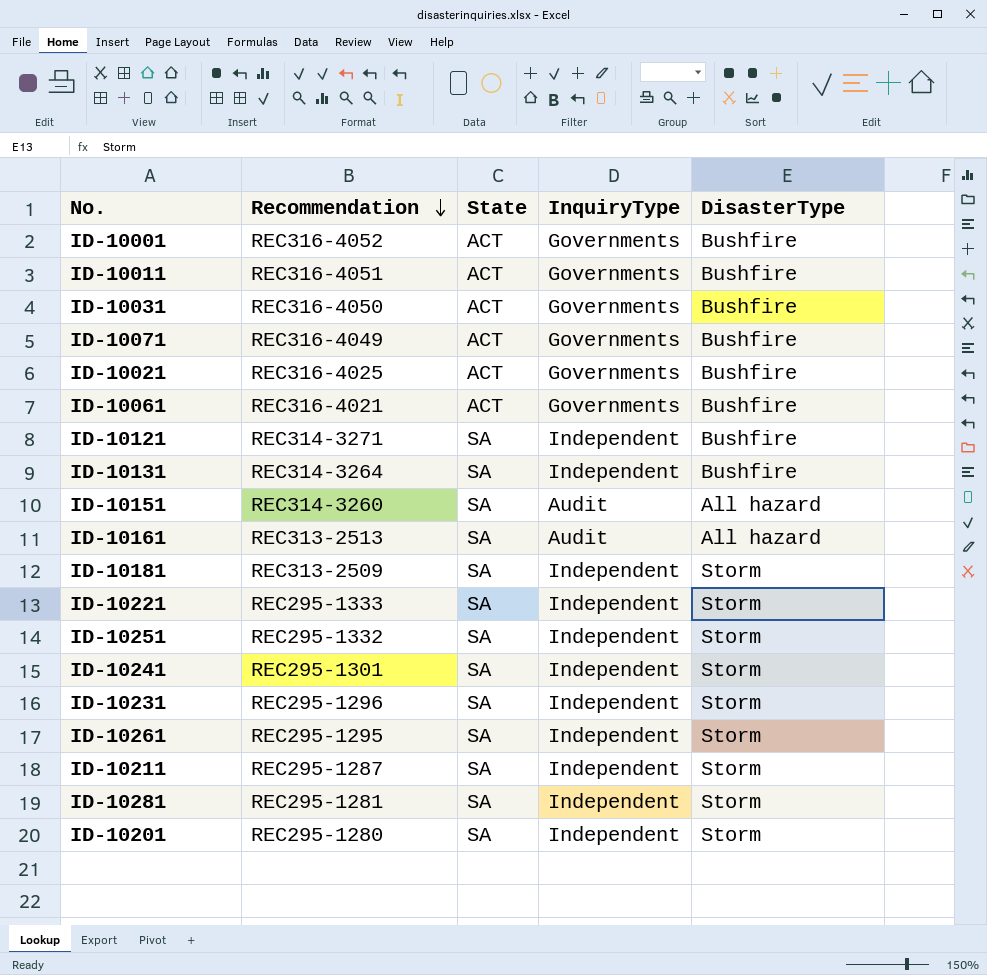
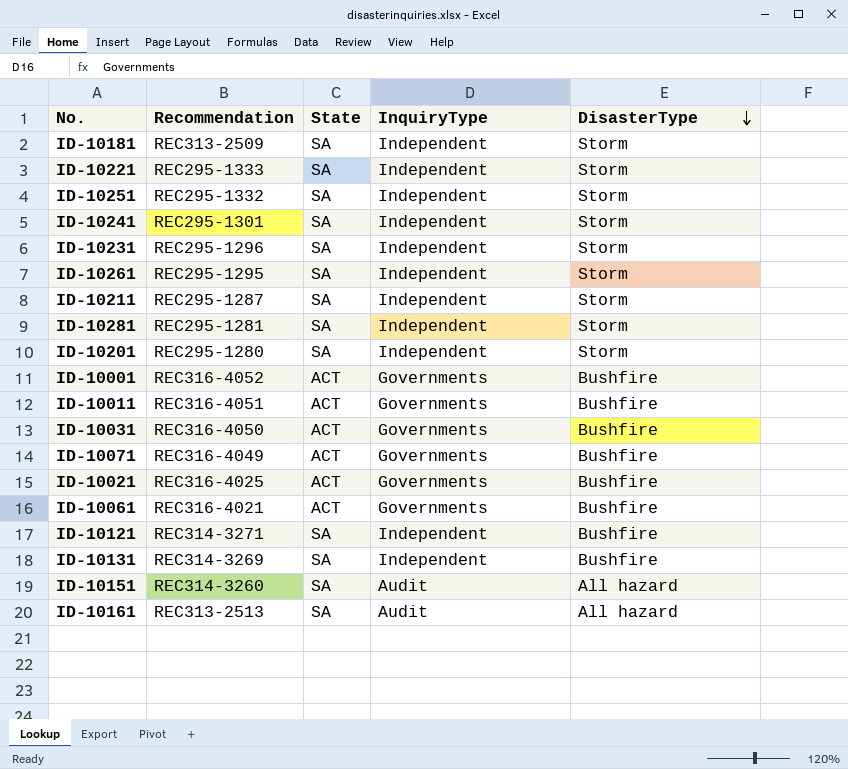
row order: Recommendation descending -> DisasterType descending
ID-10131 | Recommendation: REC314-3264 -> REC314-3269

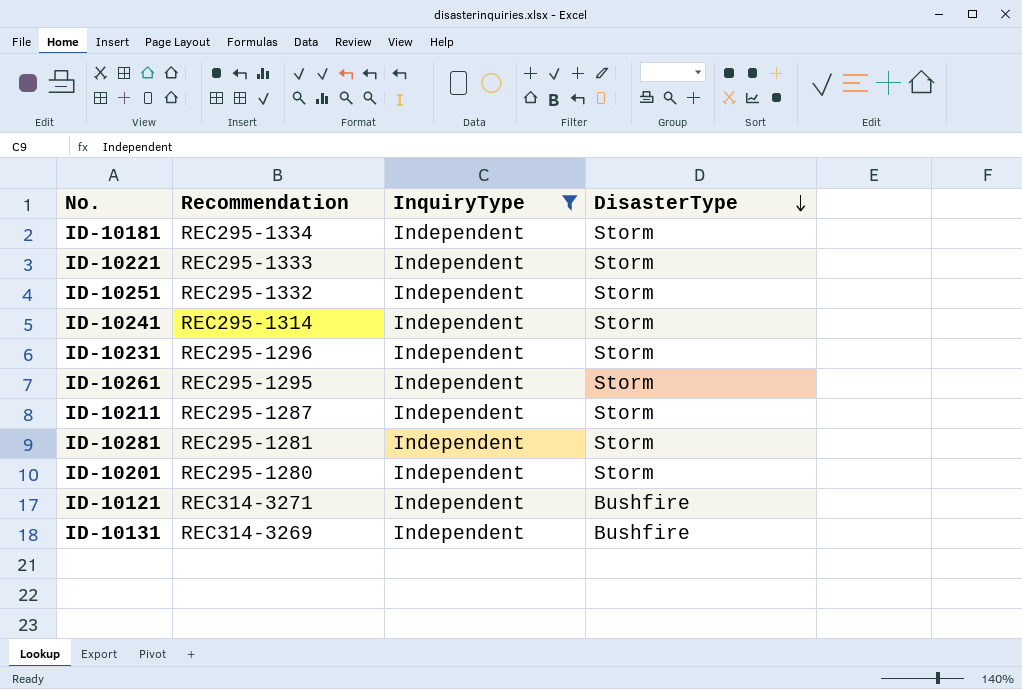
filter: none -> InquiryType = Independent
column State | position: 3 -> none
ID-10181 | Recommendation: REC313-2509 -> REC295-1334
ID-10241 | Recommendation: REC295-1301 -> REC295-1314

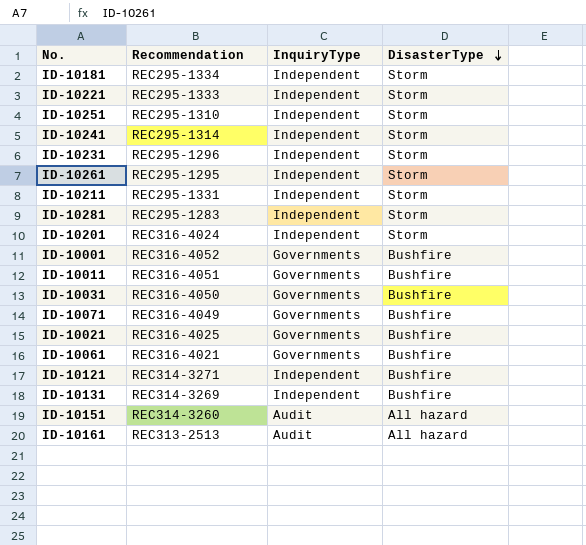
filter: InquiryType = Independent -> none
ID-10251 | Recommendation: REC295-1332 -> REC295-1310
ID-10211 | Recommendation: REC295-1287 -> REC295-1331
ID-10281 | Recommendation: REC295-1281 -> REC295-1283
ID-10201 | Recommendation: REC295-1280 -> REC316-4024

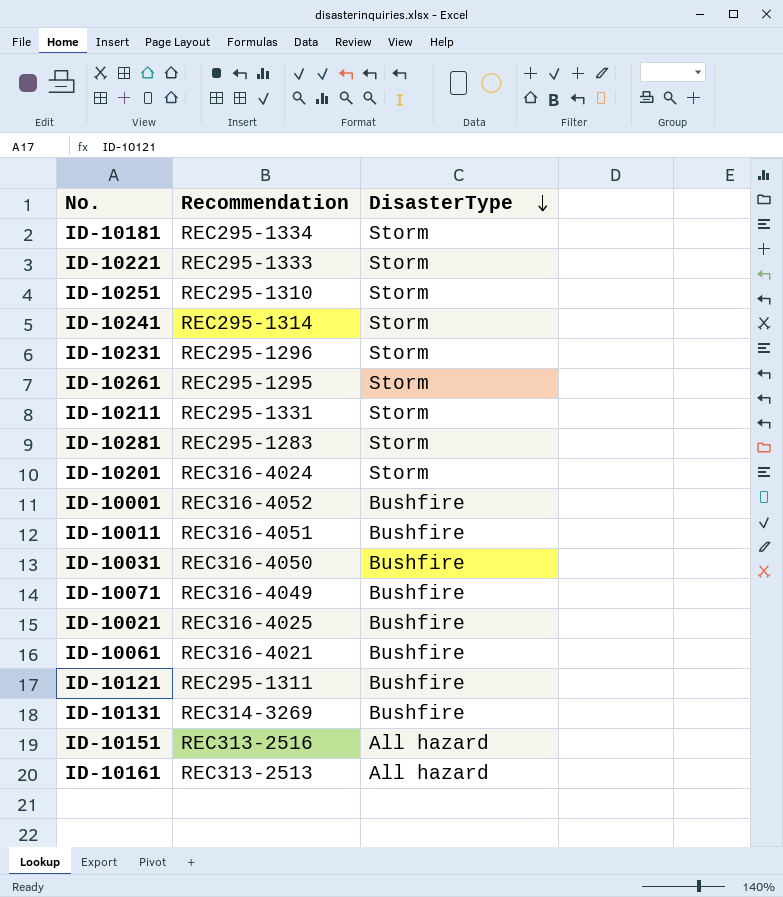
column InquiryType | position: 3 -> none
ID-10121 | Recommendation: REC314-3271 -> REC295-1311
ID-10151 | Recommendation: REC314-3260 -> REC313-2516

